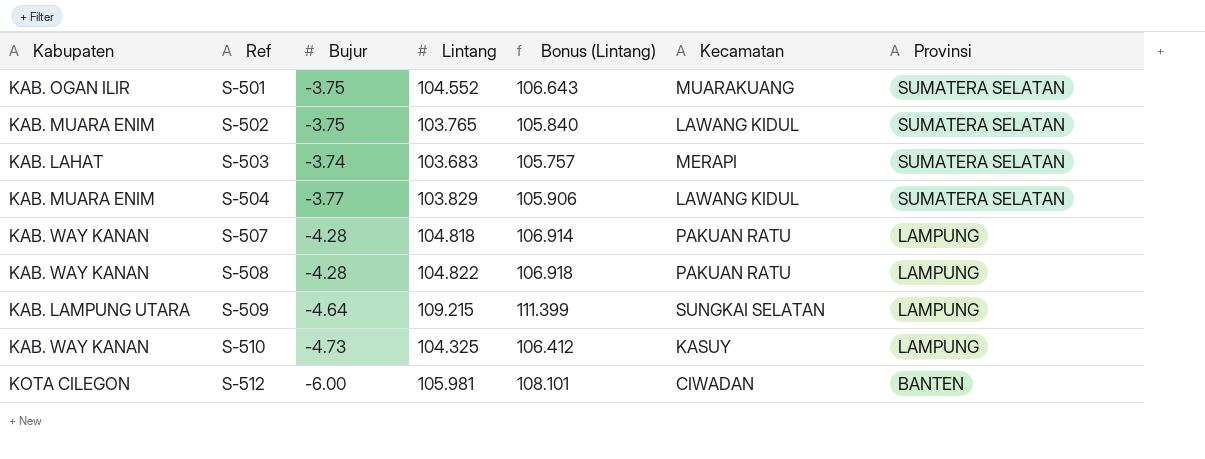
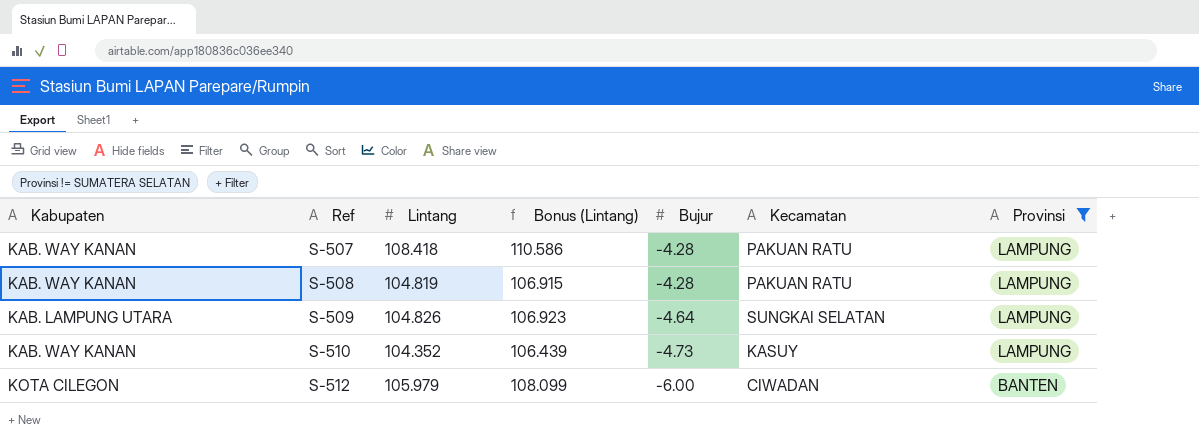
filter: none -> Provinsi != SUMATERA SELATAN
column Bujur | position: 3 -> 5
S-507 | Lintang: 104.818 -> 108.418
S-507 | Bonus (Lintang): 106.914 -> 110.586
S-508 | Lintang: 104.822 -> 104.819
S-508 | Bonus (Lintang): 106.918 -> 106.915
S-509 | Lintang: 109.215 -> 104.826
S-509 | Bonus (Lintang): 111.399 -> 106.923
S-510 | Lintang: 104.325 -> 104.352
S-510 | Bonus (Lintang): 106.412 -> 106.439
S-512 | Lintang: 105.981 -> 105.979
S-512 | Bonus (Lintang): 108.101 -> 108.099

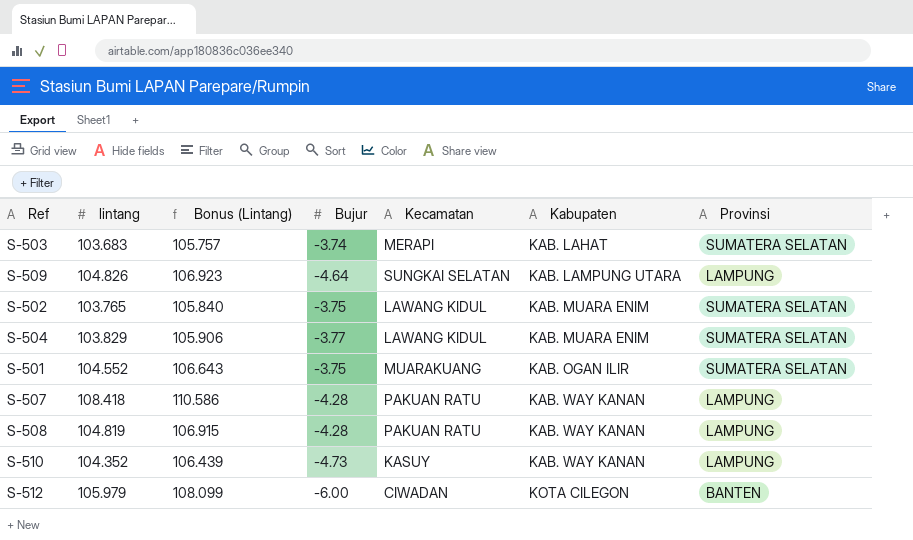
filter: Provinsi != SUMATERA SELATAN -> none
row order: Ref ascending -> Kabupaten ascending
column name: Lintang -> lintang
column Kabupaten | position: 1 -> 6

